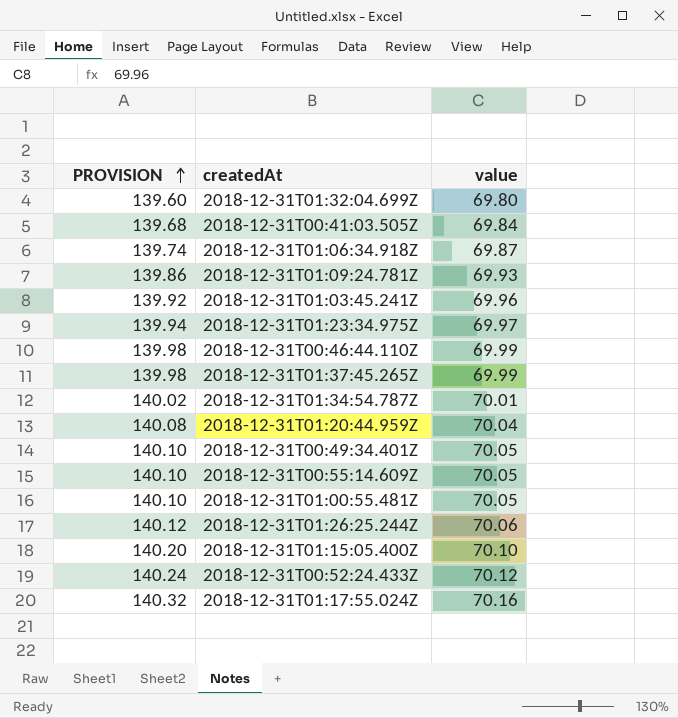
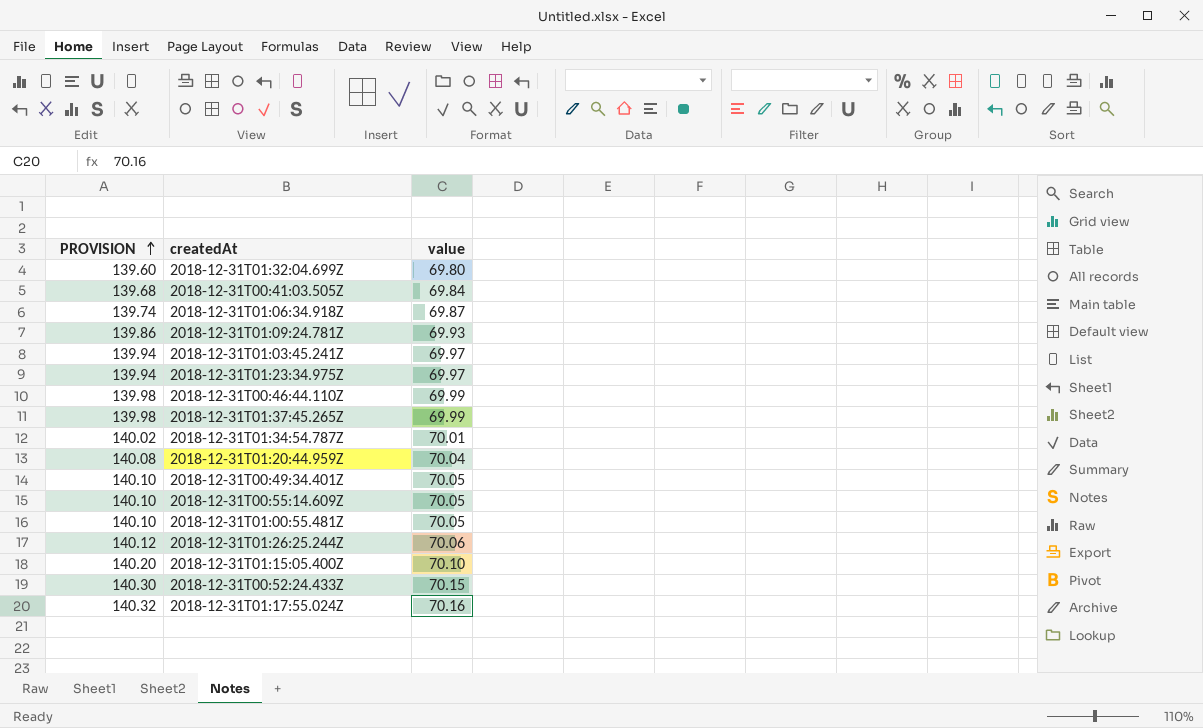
2018-12-31T01:03:45.241Z | PROVISION: 139.92 -> 139.94
2018-12-31T01:03:45.241Z | value: 69.96 -> 69.97
2018-12-31T00:52:24.433Z | PROVISION: 140.24 -> 140.30
2018-12-31T00:52:24.433Z | value: 70.12 -> 70.15

